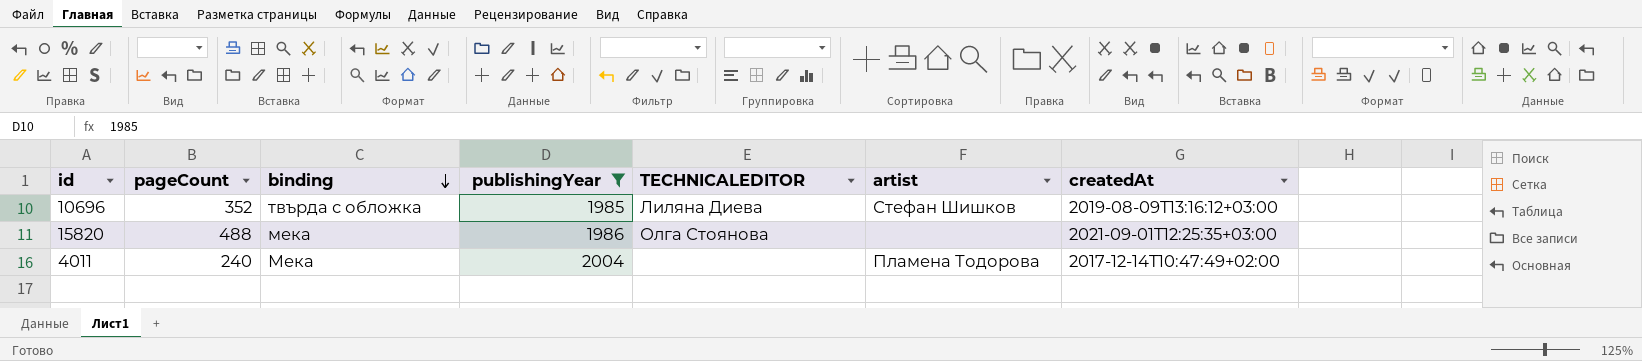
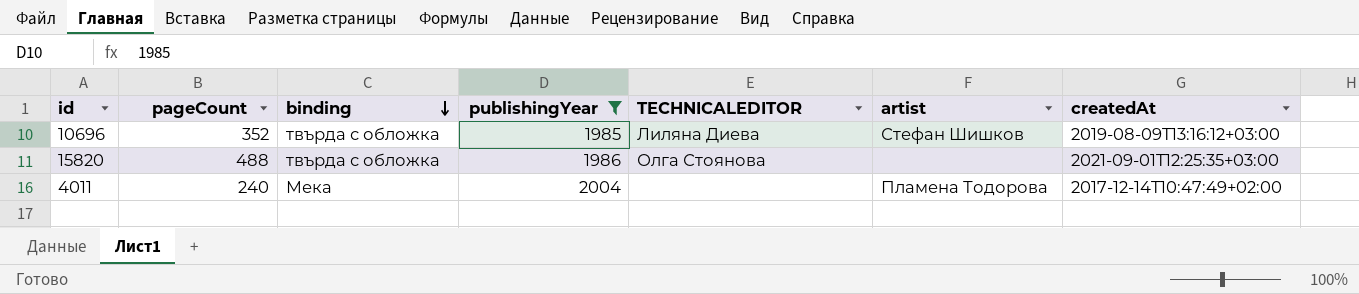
15820 | binding: мека -> твърда с обложка

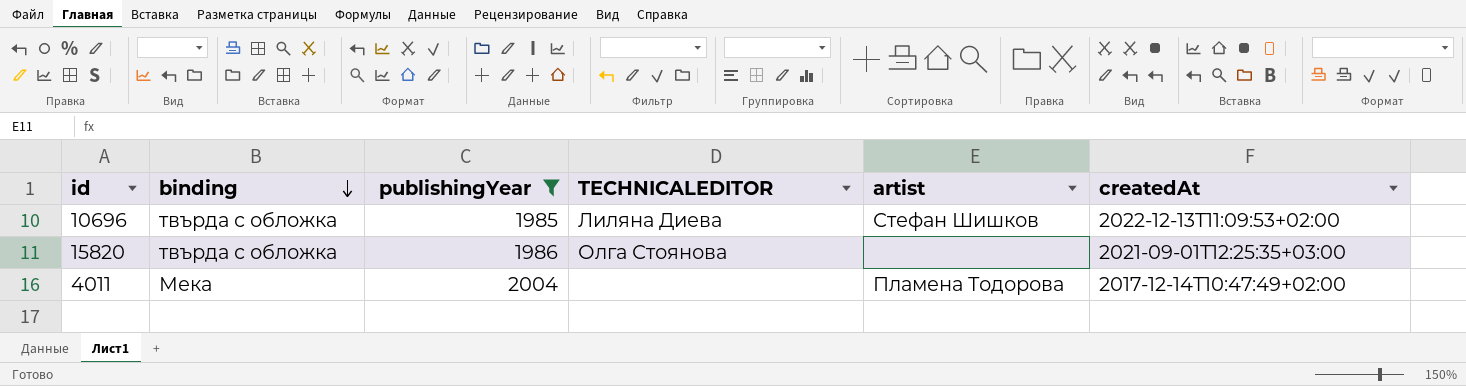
column pageCount | position: 2 -> none
10696 | createdAt: 2019-08-09T13:16:12+03:00 -> 2022-12-13T11:09:53+02:00

